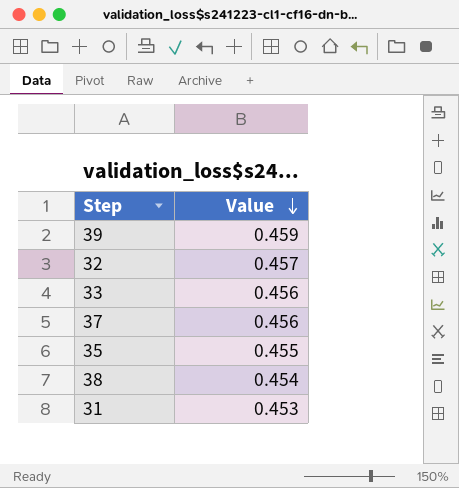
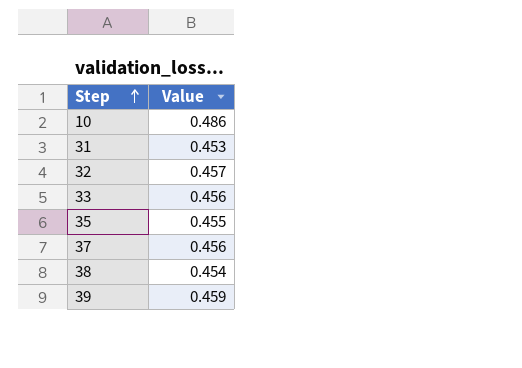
row order: Value descending -> Step ascending
row 10: none -> 0.486

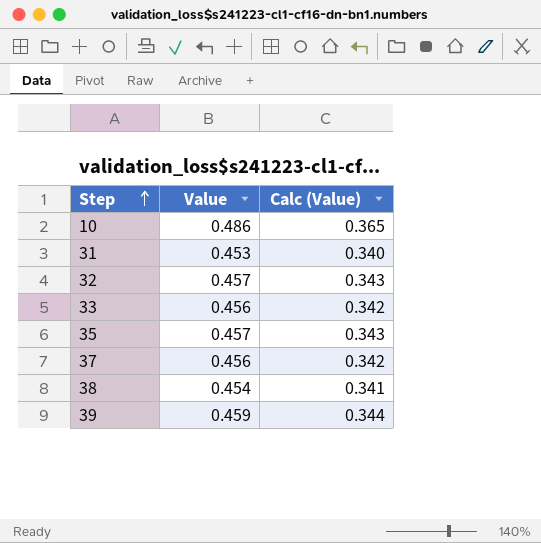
column Calc (Value) | formula: none -> [Value] * 0.75
35 | Value: 0.455 -> 0.457

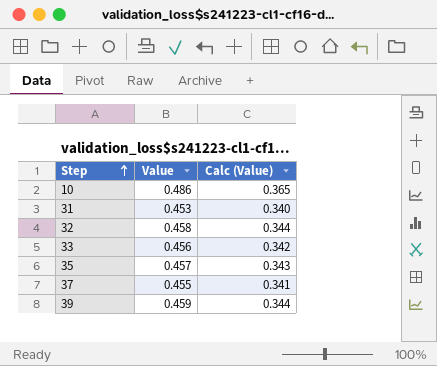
row 38: 0.454 | 0.341 -> none
32 | Value: 0.457 -> 0.458
32 | Calc (Value): 0.343 -> 0.344
37 | Value: 0.456 -> 0.455
37 | Calc (Value): 0.342 -> 0.341

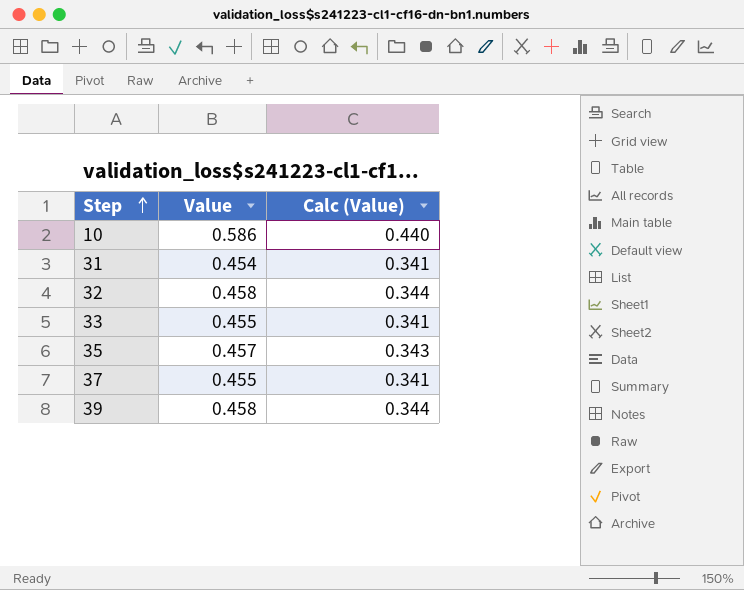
10 | Value: 0.486 -> 0.586
10 | Calc (Value): 0.365 -> 0.440
31 | Value: 0.453 -> 0.454
31 | Calc (Value): 0.340 -> 0.341
33 | Value: 0.456 -> 0.455
33 | Calc (Value): 0.342 -> 0.341
39 | Value: 0.459 -> 0.458

